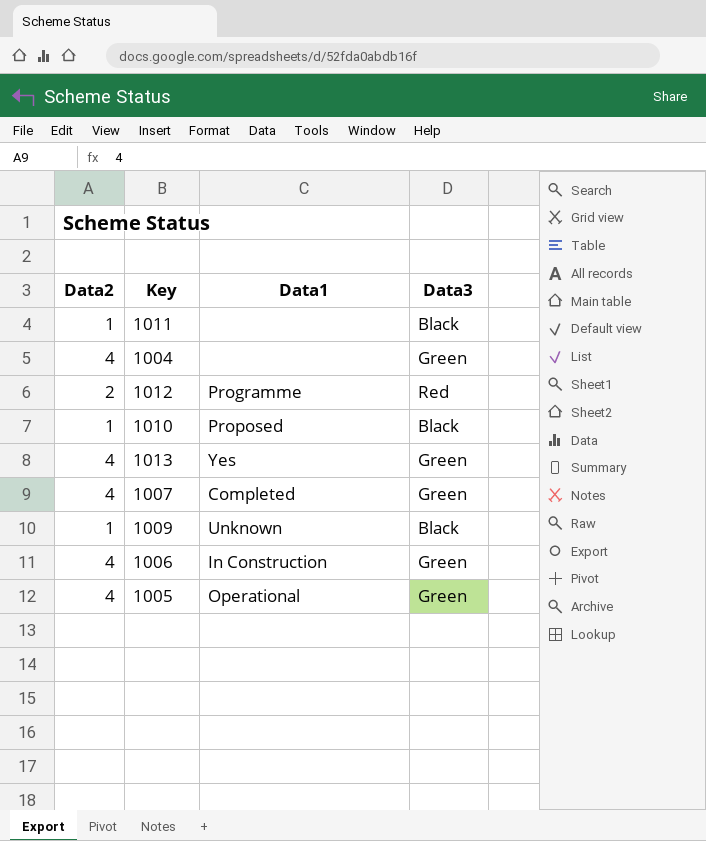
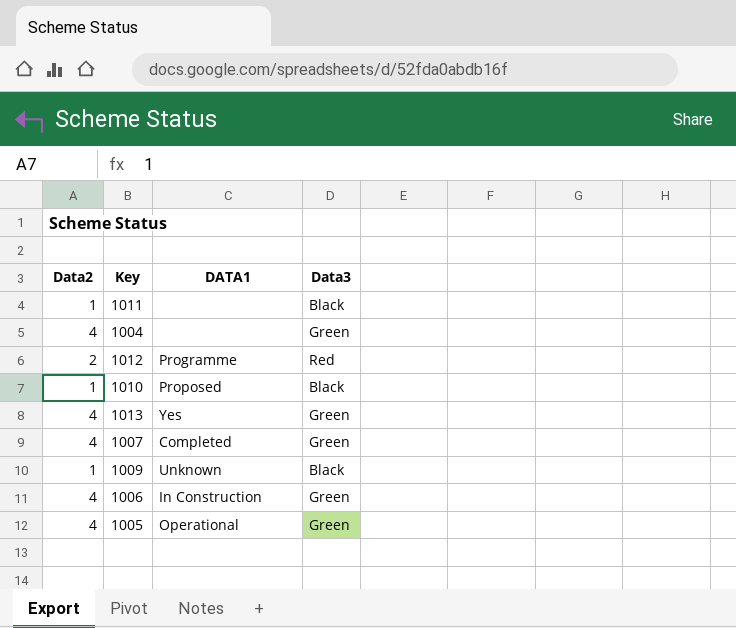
column name: Data1 -> DATA1

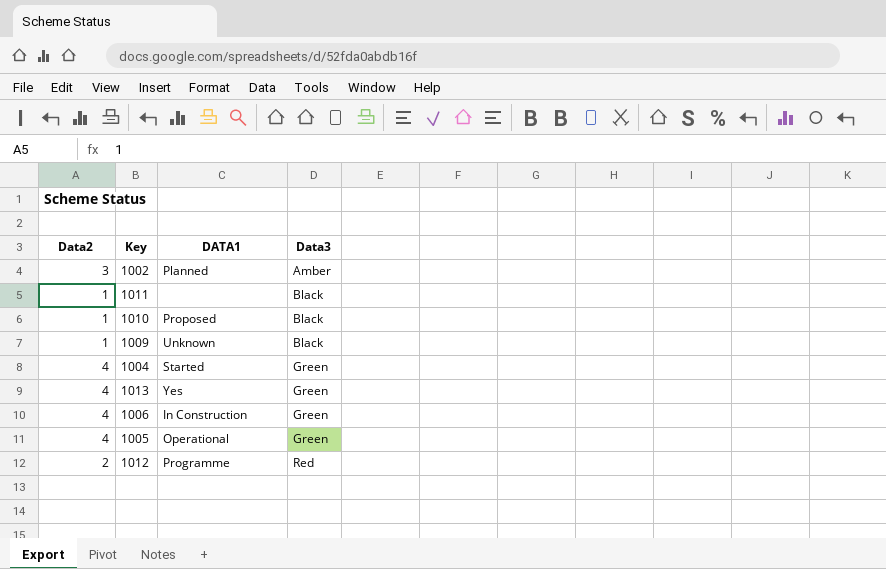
row order: none -> Data3 ascending
row 1007: 4 | Completed | Green -> none
row 1002: none -> 3 | Planned | Amber
1004 | DATA1: none -> Started

